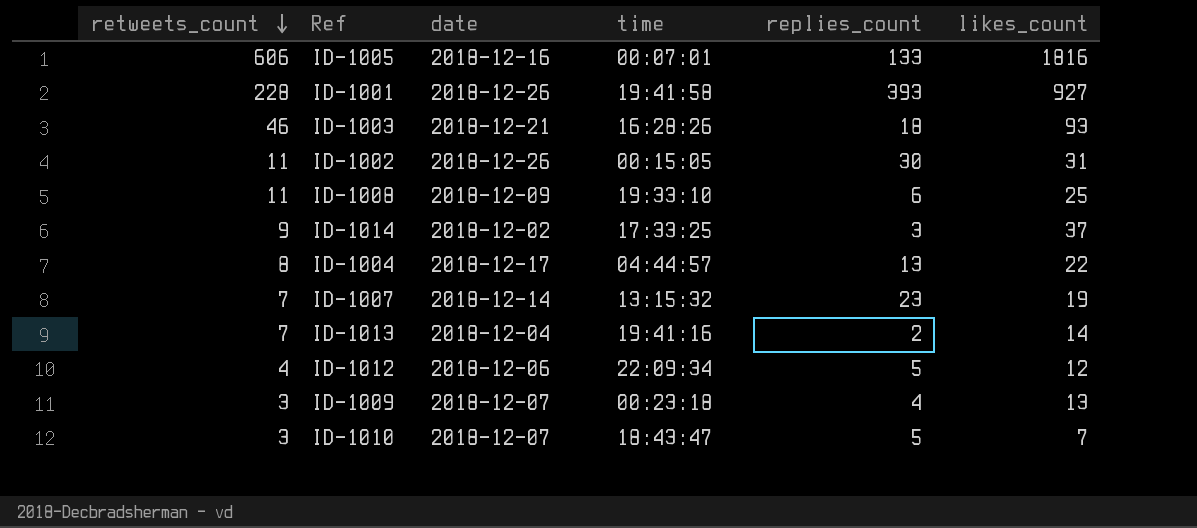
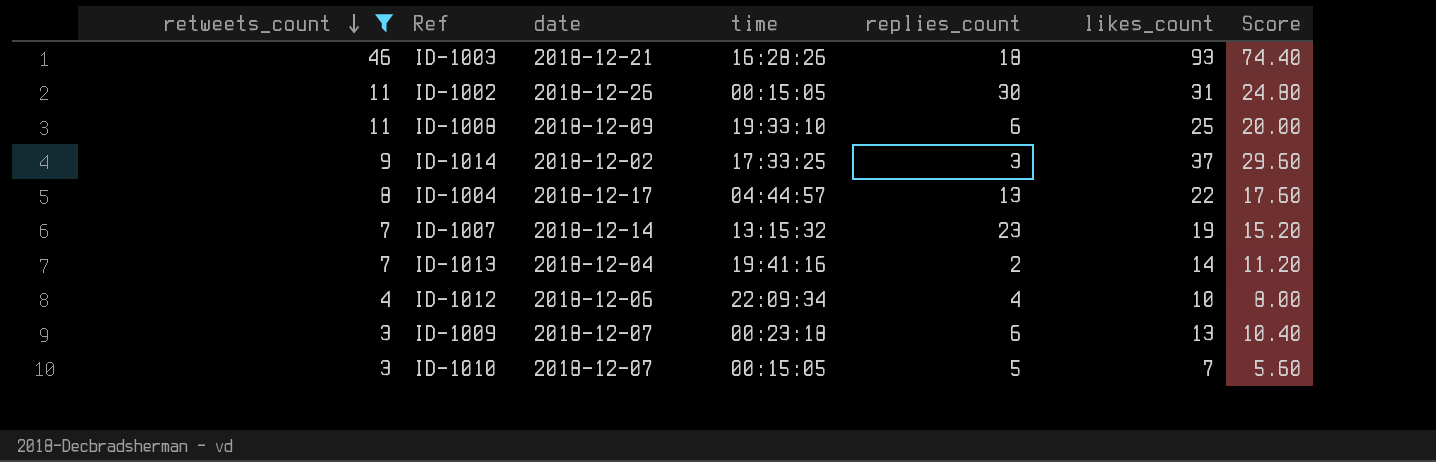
filter: none -> retweets_count <= 46
column Score | formula: none -> [likes_count] * 0.8
ID-1012 | replies_count: 5 -> 4
ID-1012 | likes_count: 12 -> 10
ID-1009 | replies_count: 4 -> 6
ID-1010 | time: 18:43:47 -> 00:15:05

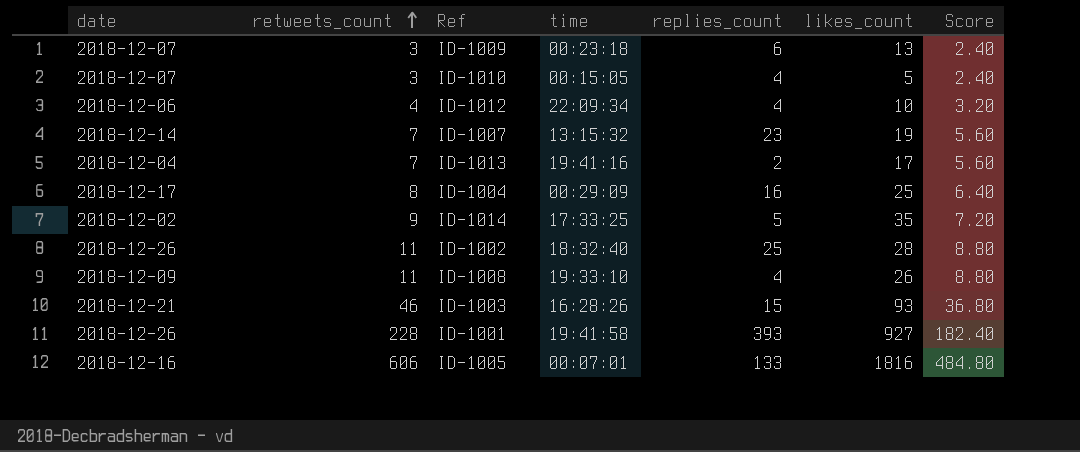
filter: retweets_count <= 46 -> none
row order: retweets_count descending -> retweets_count ascending
column date | position: 3 -> 1
column Score | formula: [likes_count] * 0.8 -> [retweets_count] * 0.8
ID-1010 | replies_count: 5 -> 4
ID-1010 | likes_count: 7 -> 5
ID-1013 | likes_count: 14 -> 17
ID-1004 | time: 04:44:57 -> 00:29:09
ID-1004 | replies_count: 13 -> 16
ID-1004 | likes_count: 22 -> 25
ID-1014 | replies_count: 3 -> 5
ID-1014 | likes_count: 37 -> 35
ID-1002 | time: 00:15:05 -> 18:32:40
ID-1002 | replies_count: 30 -> 25
ID-1002 | likes_count: 31 -> 28
ID-1008 | replies_count: 6 -> 4
ID-1008 | likes_count: 25 -> 26
ID-1003 | replies_count: 18 -> 15

